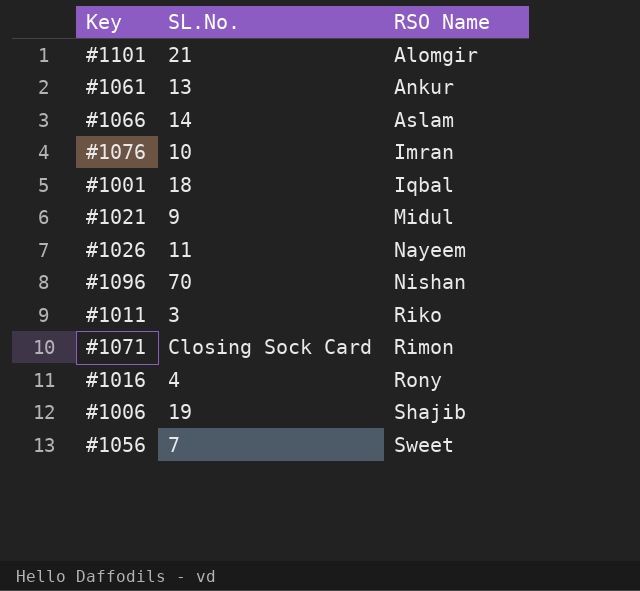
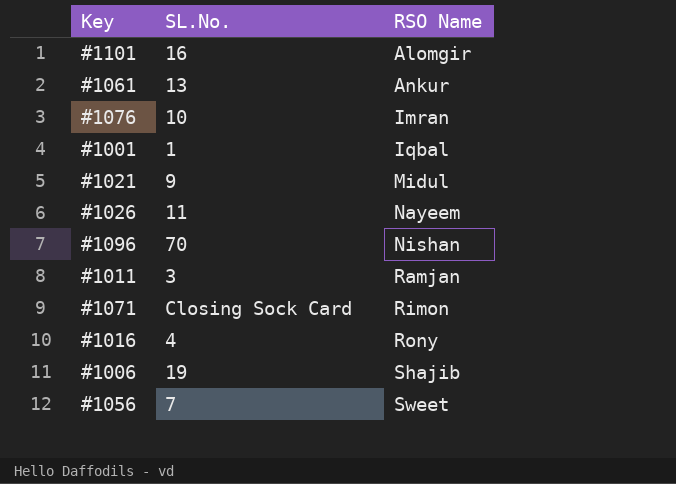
row #1066: 14 | Aslam -> none
#1101 | SL.No.: 21 -> 16
#1001 | SL.No.: 18 -> 1
#1011 | RSO Name: Riko -> Ramjan

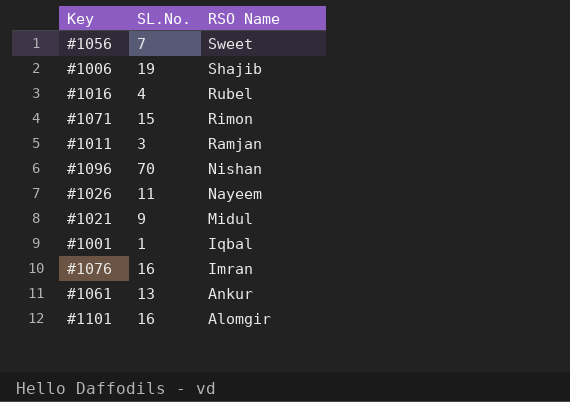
row order: RSO Name ascending -> RSO Name descending
#1016 | RSO Name: Rony -> Rubel
#1071 | SL.No.: Closing Sock Card -> 15
#1076 | SL.No.: 10 -> 16

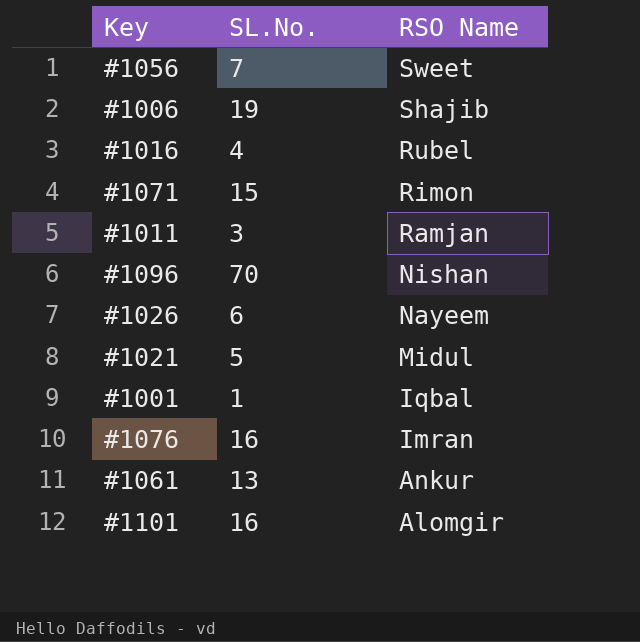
#1026 | SL.No.: 11 -> 6
#1021 | SL.No.: 9 -> 5

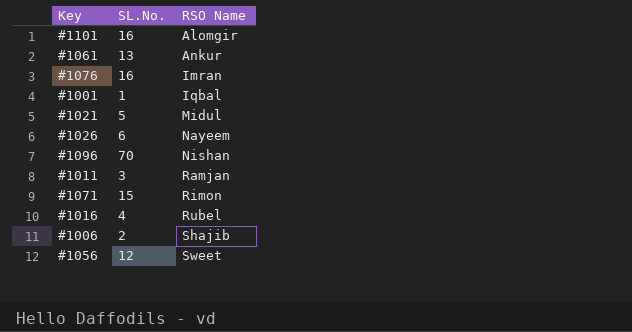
row order: RSO Name descending -> RSO Name ascending
#1006 | SL.No.: 19 -> 2
#1056 | SL.No.: 7 -> 12

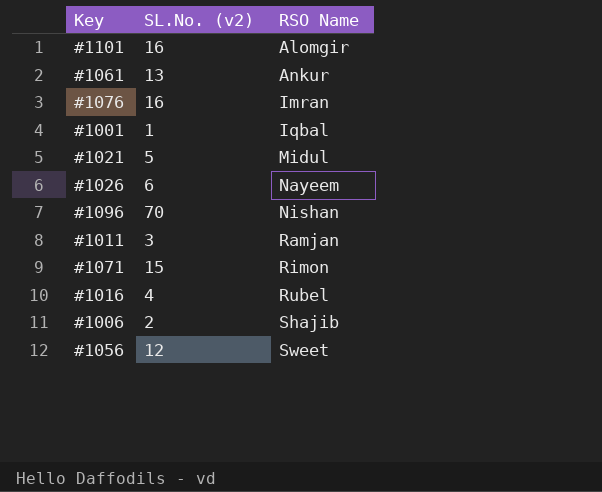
column name: SL.No. -> SL.No. (v2)

